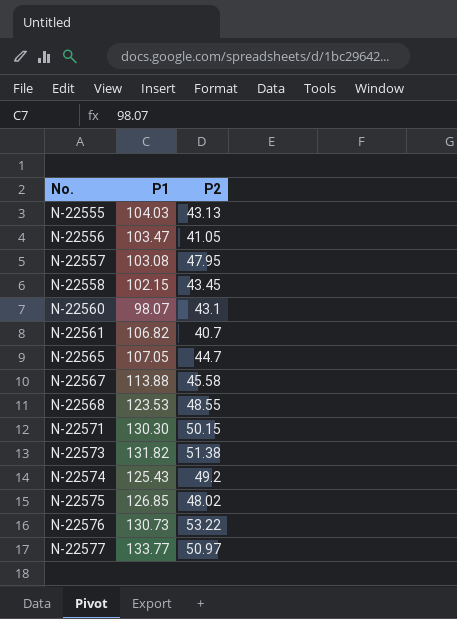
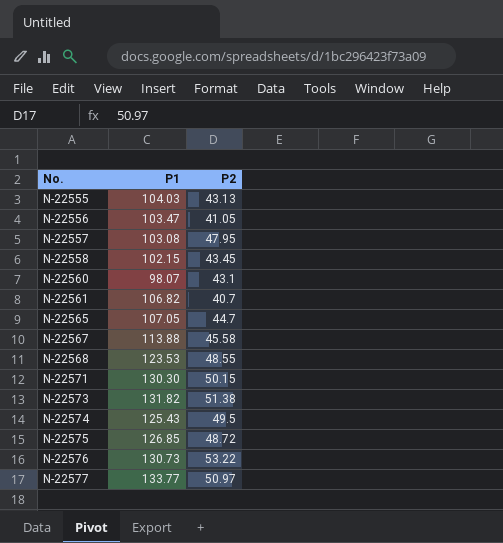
N-22574 | P2: 49.2 -> 49.5
N-22575 | P2: 48.02 -> 48.72

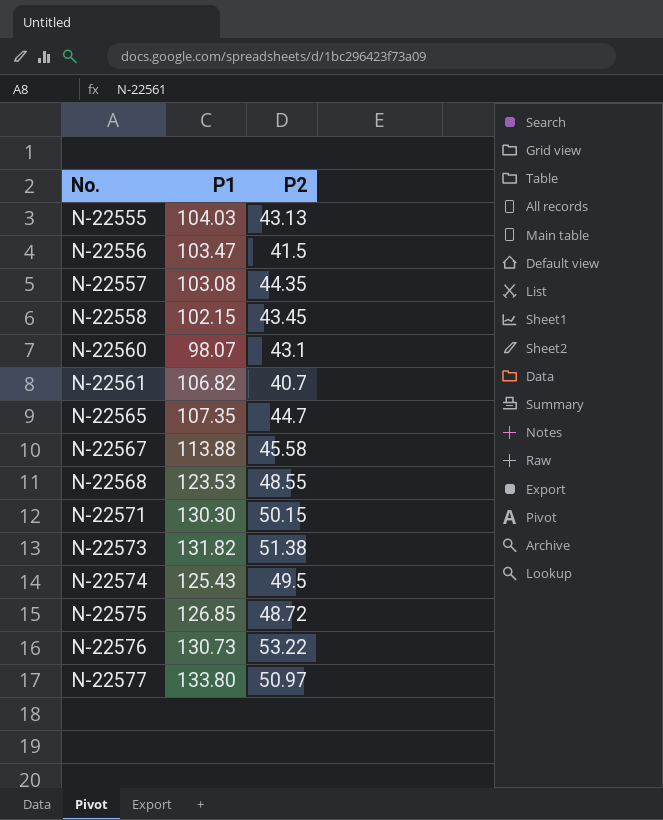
N-22556 | P2: 41.05 -> 41.5
N-22557 | P2: 47.95 -> 44.35
N-22565 | P1: 107.05 -> 107.35
N-22577 | P1: 133.77 -> 133.80

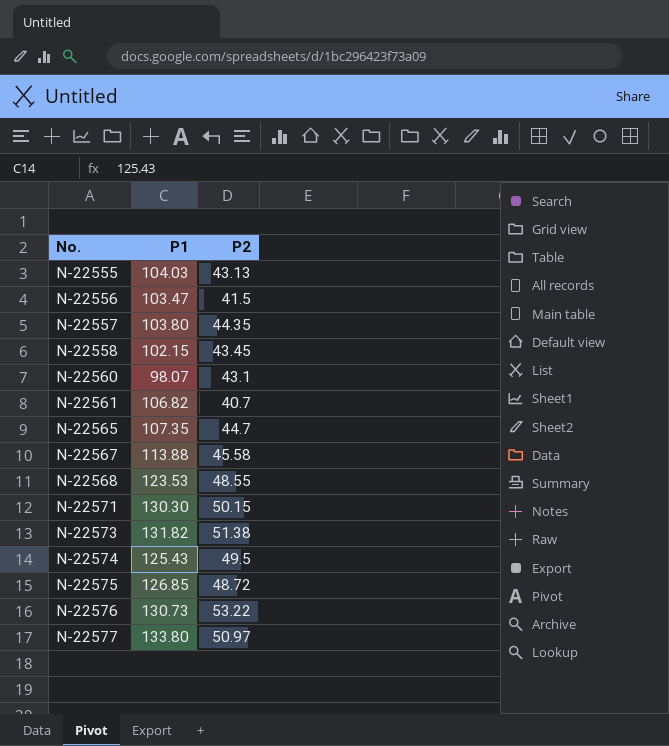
N-22557 | P1: 103.08 -> 103.80

